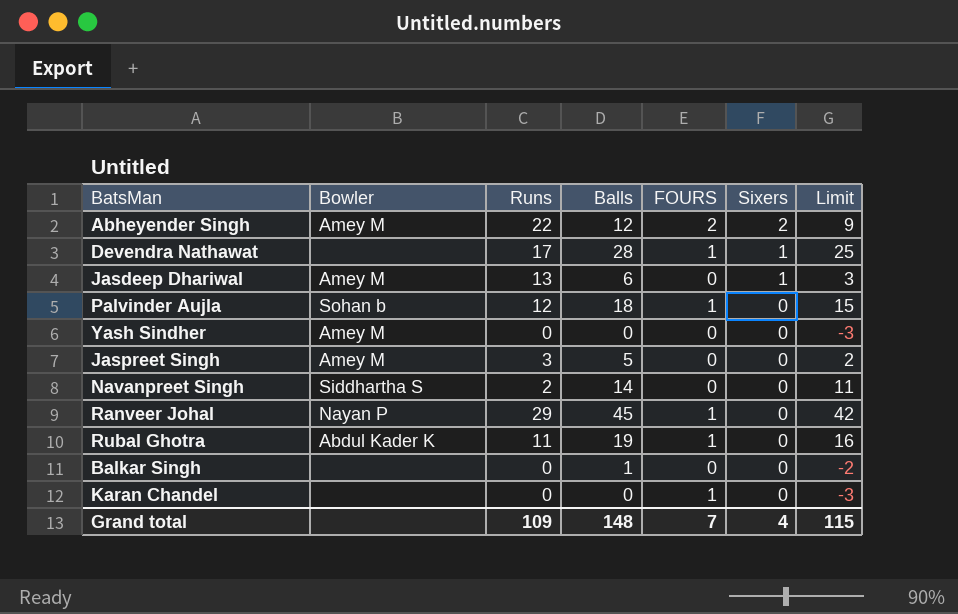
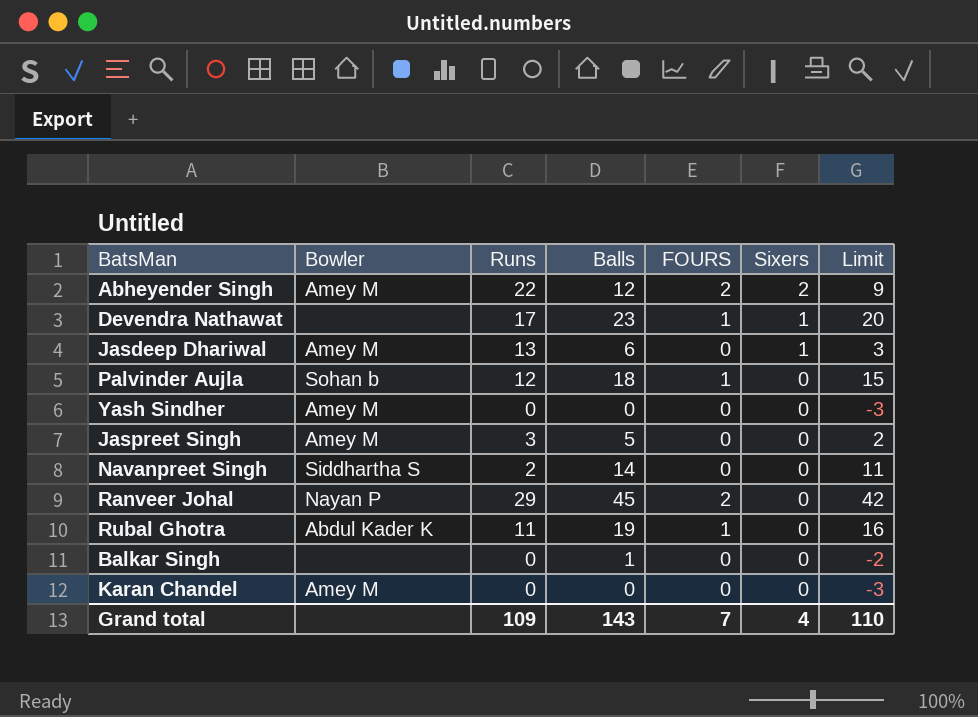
Devendra Nathawat | Balls: 28 -> 23
Devendra Nathawat | Limit: 25 -> 20
Ranveer Johal | FOURS: 1 -> 2
Karan Chandel | Bowler: none -> Amey M
Karan Chandel | FOURS: 1 -> 0
Grand total | Balls: 148 -> 143
Grand total | Limit: 115 -> 110

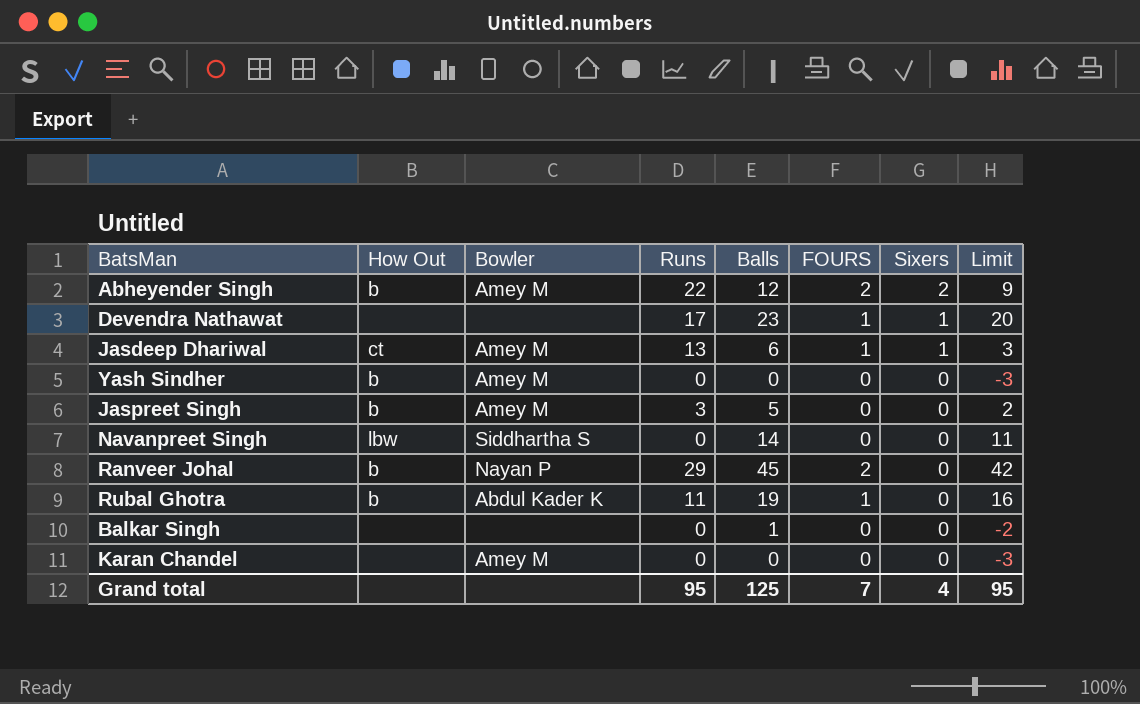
column How Out | position: none -> 2
row Palvinder Aujla: Sohan b | 12 | 18 | 1 | 0 | 15 -> none
Jasdeep Dhariwal | FOURS: 0 -> 1
Navanpreet Singh | Runs: 2 -> 0
Grand total | Runs: 109 -> 95
Grand total | Balls: 143 -> 125
Grand total | Limit: 110 -> 95

